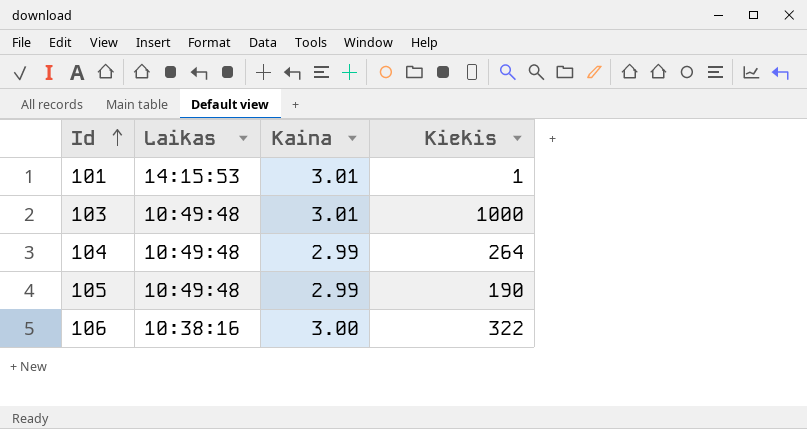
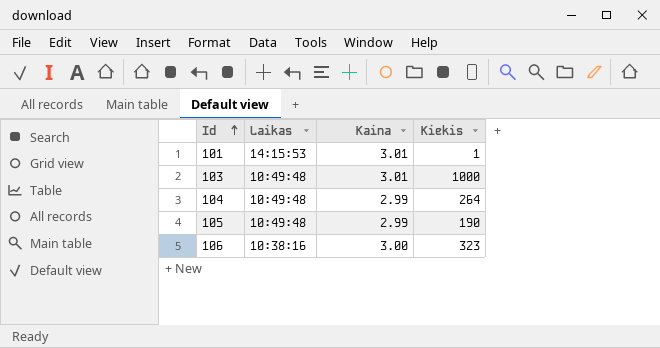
106 | Kiekis: 322 -> 323

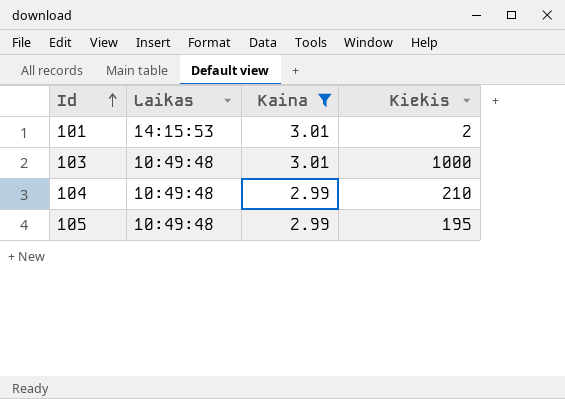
filter: none -> Kaina != 3.00
101 | Kiekis: 1 -> 2
104 | Kiekis: 264 -> 210
105 | Kiekis: 190 -> 195

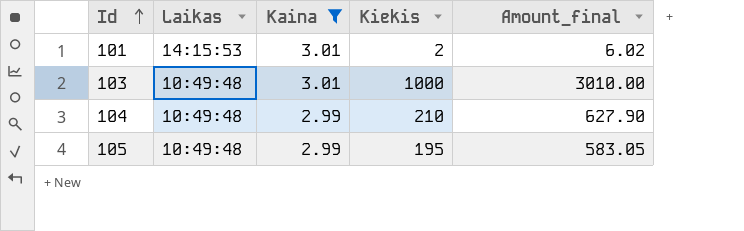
column Amount_final | formula: none -> [Kaina] * [Kiekis]

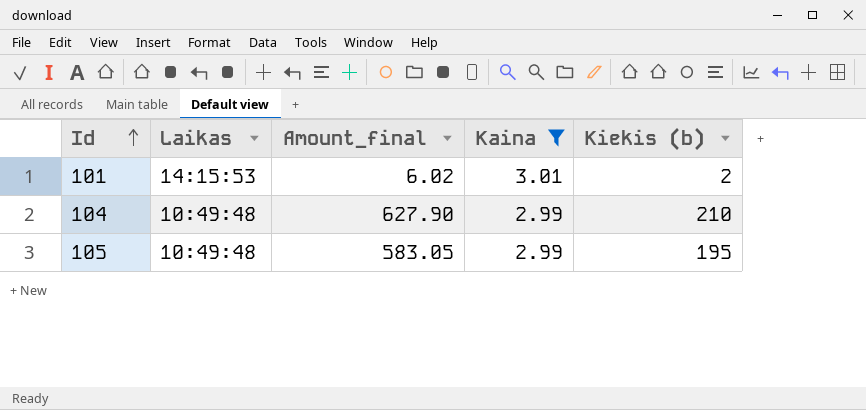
column Amount_final | position: 5 -> 3
column name: Kiekis -> Kiekis (b)
row 103: 10:49:48 | 3.01 | 1000 | 3010.00 -> none

